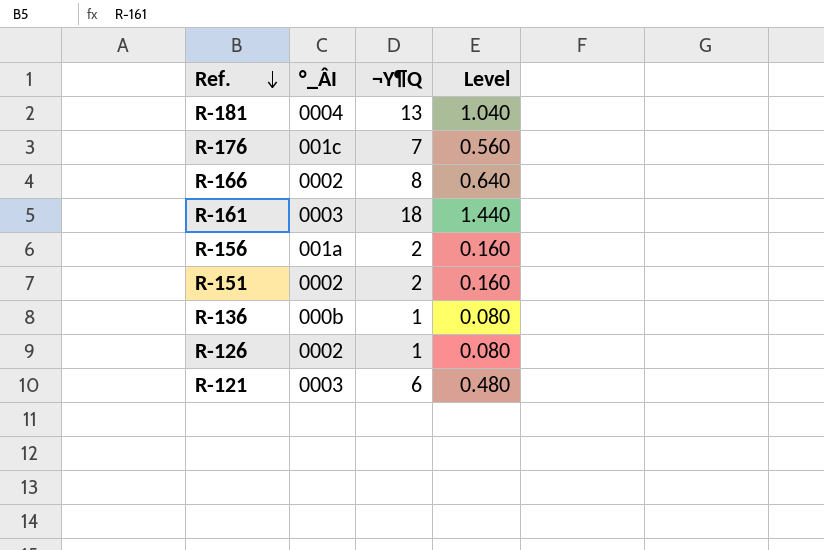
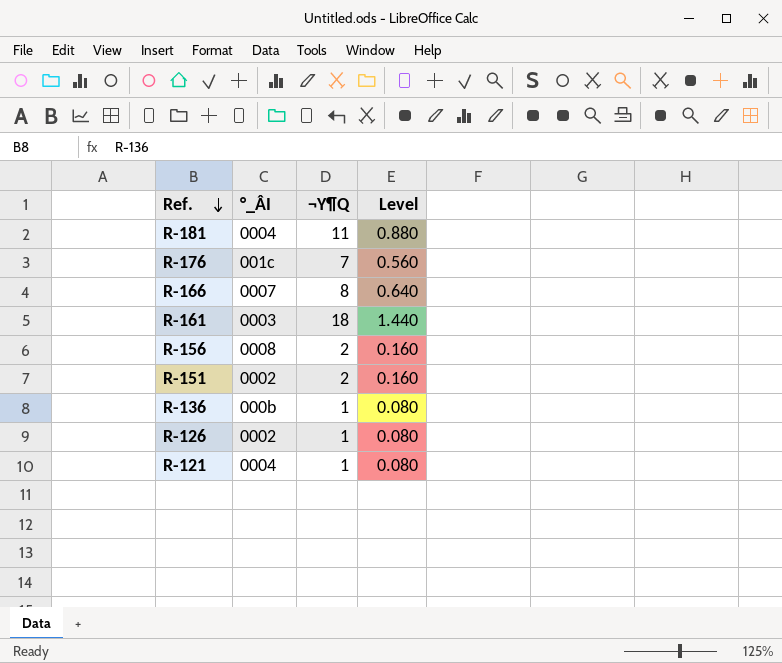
R-181 | ¬Y¶Q: 13 -> 11
R-181 | Level: 1.040 -> 0.880
R-166 | °_ÂI: 0002 -> 0007
R-156 | °_ÂI: 001a -> 0008
R-121 | °_ÂI: 0003 -> 0004
R-121 | ¬Y¶Q: 6 -> 1
R-121 | Level: 0.480 -> 0.080

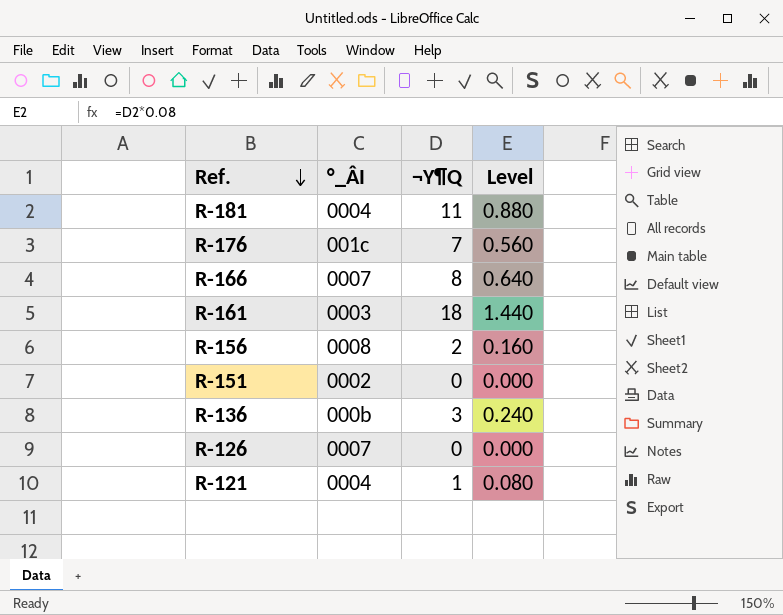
R-151 | ¬Y¶Q: 2 -> 0
R-151 | Level: 0.160 -> 0.000
R-136 | ¬Y¶Q: 1 -> 3
R-136 | Level: 0.080 -> 0.240
R-126 | °_ÂI: 0002 -> 0007
R-126 | ¬Y¶Q: 1 -> 0
R-126 | Level: 0.080 -> 0.000

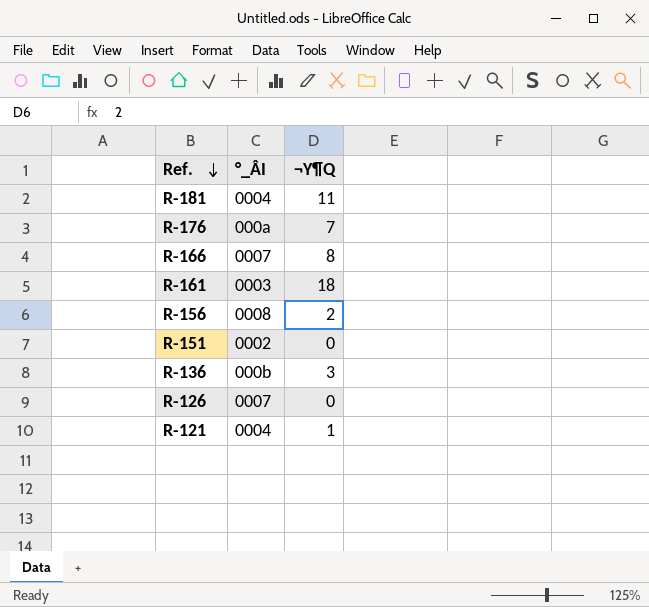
column Level | formula: [¬Y¶Q] * 0.08 -> none
R-176 | °_ÂI: 001c -> 000a

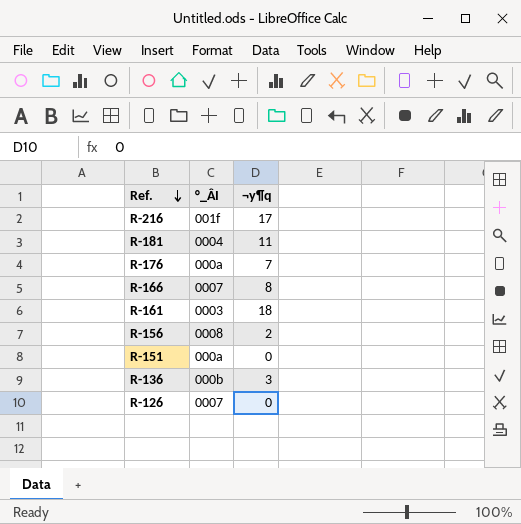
column name: ¬Y¶Q -> ¬y¶q
row R-121: 0004 | 1 -> none
row R-216: none -> 001f | 17
R-151 | °_ÂI: 0002 -> 000a

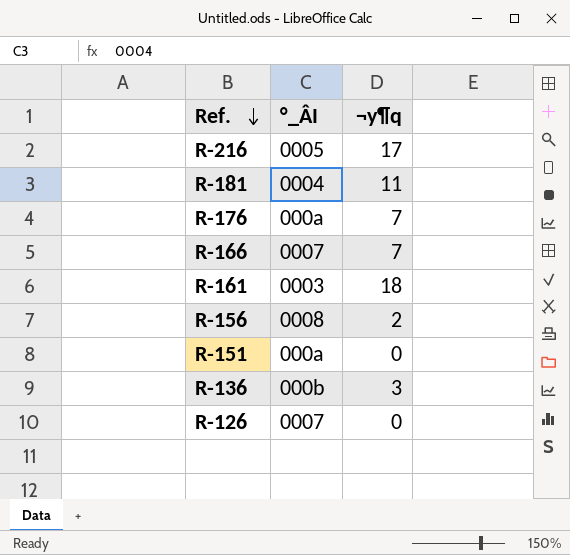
R-216 | °_ÂI: 001f -> 0005
R-166 | ¬y¶q: 8 -> 7

